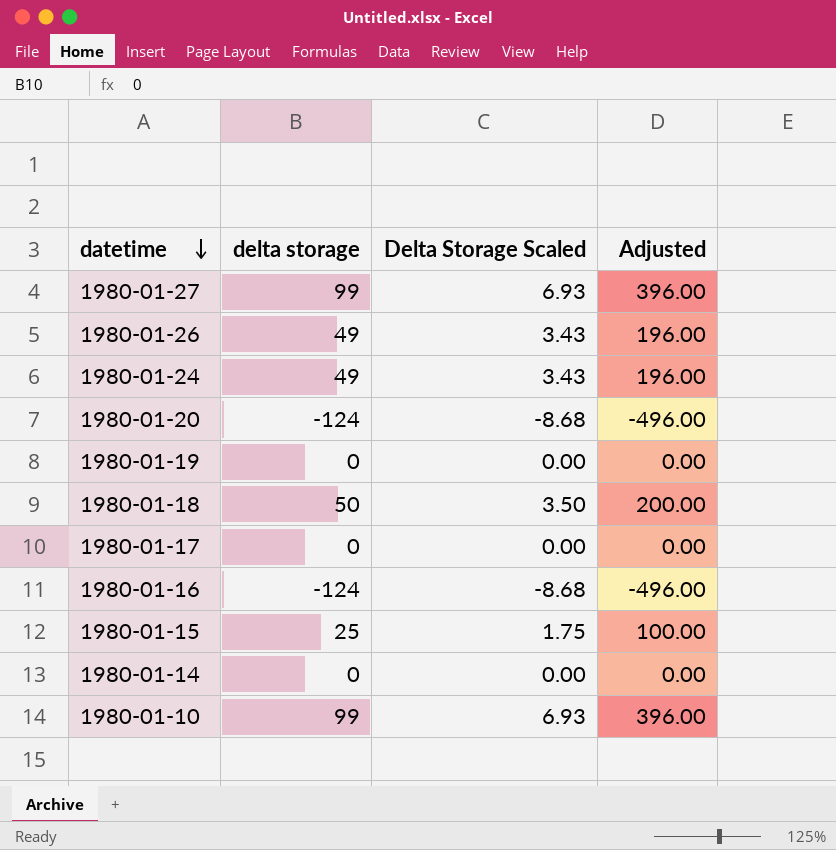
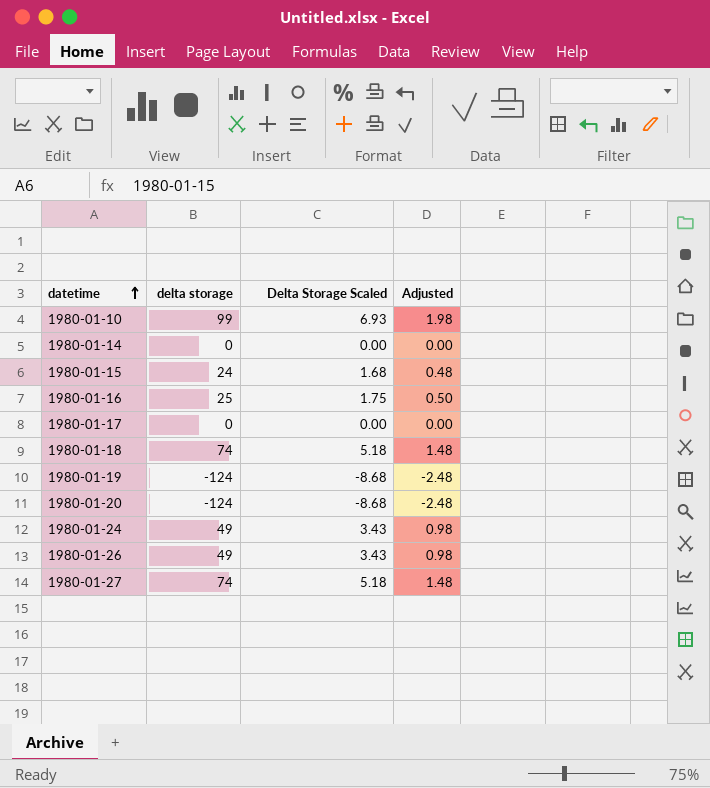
row order: datetime descending -> datetime ascending
column Adjusted | formula: [delta storage] * 4 -> [delta storage] * 0.02
1980-01-15 | delta storage: 25 -> 24
1980-01-15 | Delta Storage Scaled: 1.75 -> 1.68
1980-01-16 | delta storage: -124 -> 25
1980-01-16 | Delta Storage Scaled: -8.68 -> 1.75
1980-01-18 | delta storage: 50 -> 74
1980-01-18 | Delta Storage Scaled: 3.50 -> 5.18
1980-01-19 | delta storage: 0 -> -124
1980-01-19 | Delta Storage Scaled: 0.00 -> -8.68
1980-01-27 | delta storage: 99 -> 74
1980-01-27 | Delta Storage Scaled: 6.93 -> 5.18

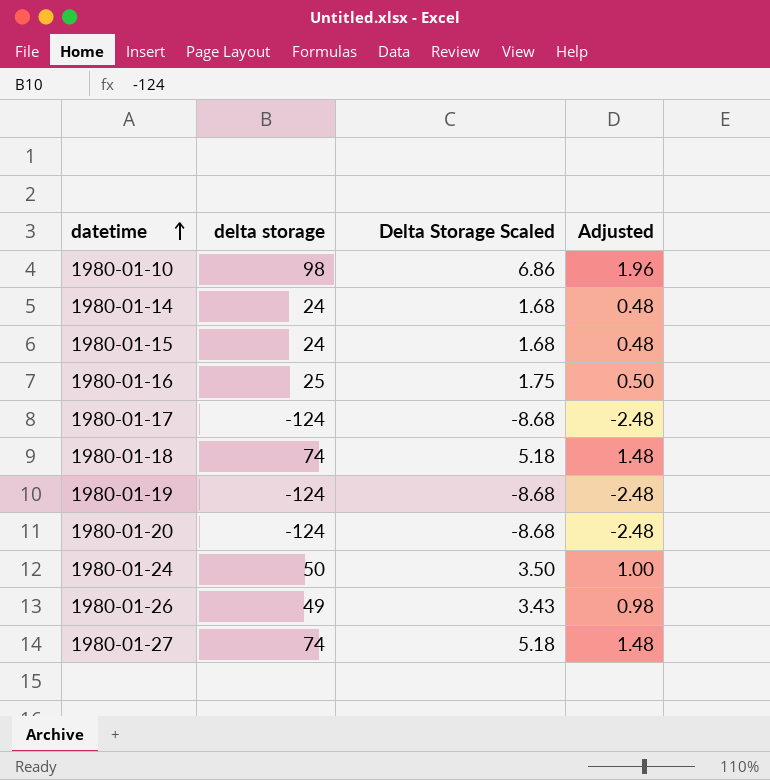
1980-01-10 | delta storage: 99 -> 98
1980-01-10 | Delta Storage Scaled: 6.93 -> 6.86
1980-01-10 | Adjusted: 1.98 -> 1.96
1980-01-14 | delta storage: 0 -> 24
1980-01-14 | Delta Storage Scaled: 0.00 -> 1.68
1980-01-14 | Adjusted: 0.00 -> 0.48
1980-01-17 | delta storage: 0 -> -124
1980-01-17 | Delta Storage Scaled: 0.00 -> -8.68
1980-01-17 | Adjusted: 0.00 -> -2.48
1980-01-24 | delta storage: 49 -> 50
1980-01-24 | Delta Storage Scaled: 3.43 -> 3.50
1980-01-24 | Adjusted: 0.98 -> 1.00

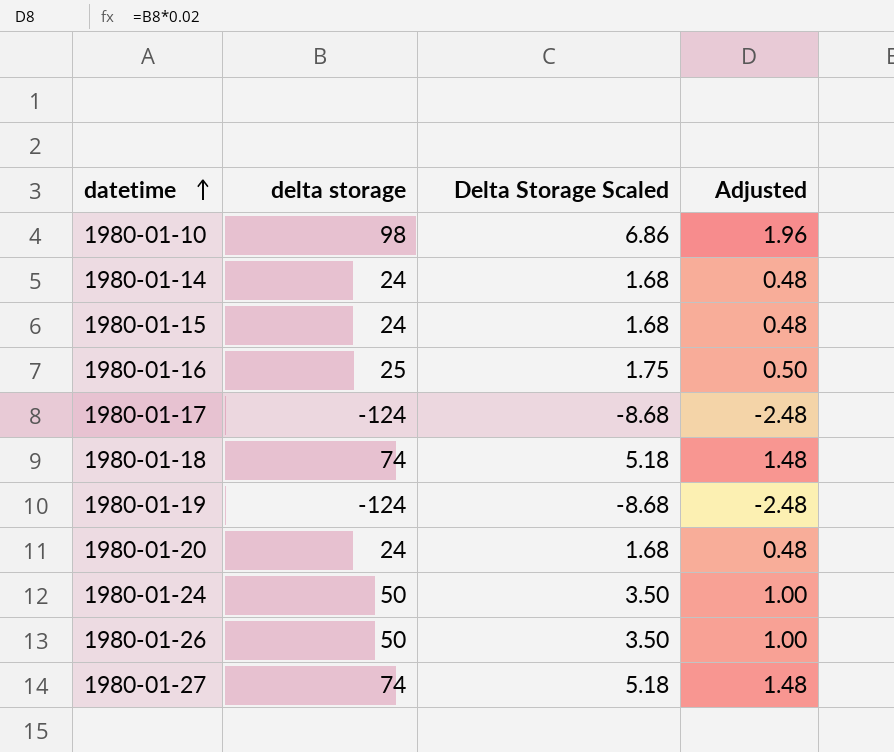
1980-01-20 | delta storage: -124 -> 24
1980-01-20 | Delta Storage Scaled: -8.68 -> 1.68
1980-01-20 | Adjusted: -2.48 -> 0.48
1980-01-26 | delta storage: 49 -> 50
1980-01-26 | Delta Storage Scaled: 3.43 -> 3.50
1980-01-26 | Adjusted: 0.98 -> 1.00

